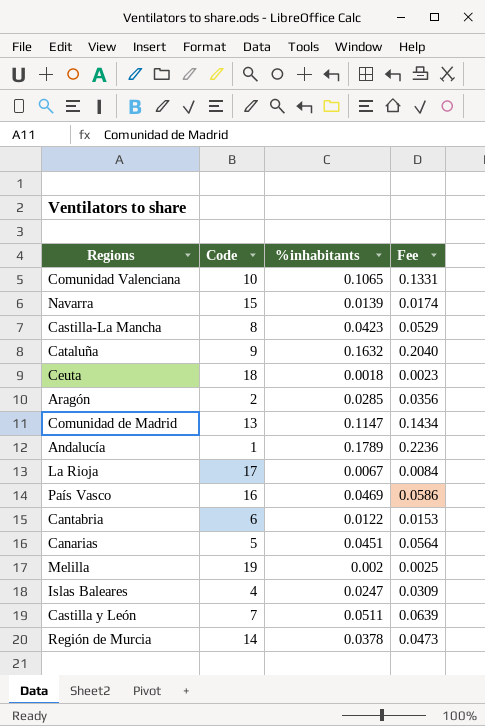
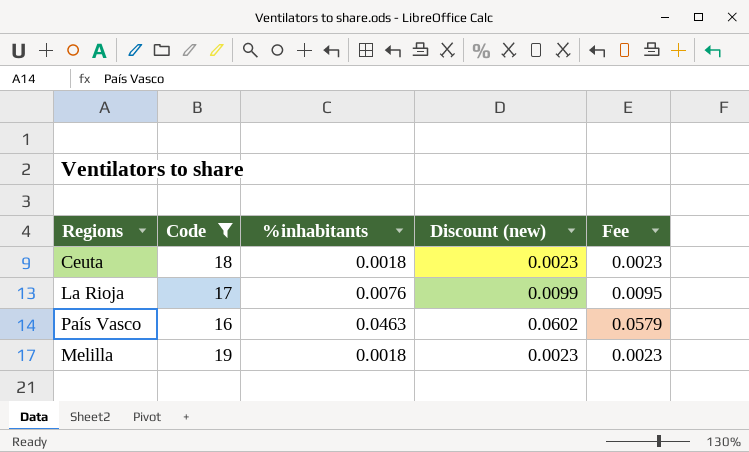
filter: none -> Code >= 16
column Discount (new) | formula: none -> [%inhabitants] * 1.3
La Rioja | %inhabitants: 0.0067 -> 0.0076
La Rioja | Fee: 0.0084 -> 0.0095
País Vasco | %inhabitants: 0.0469 -> 0.0463
País Vasco | Fee: 0.0586 -> 0.0579
Melilla | %inhabitants: 0.002 -> 0.0018
Melilla | Fee: 0.0025 -> 0.0023

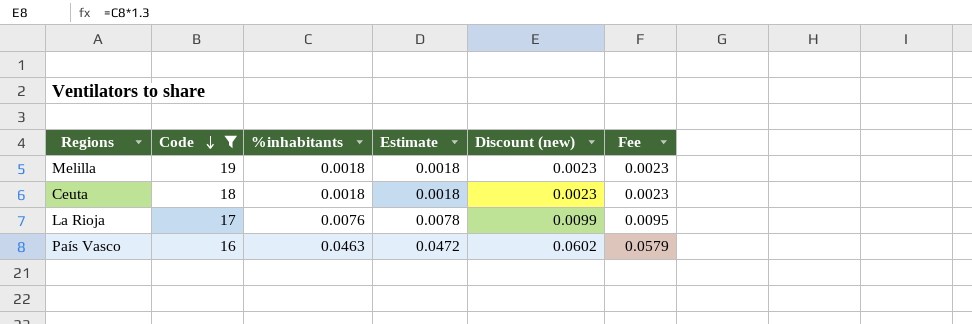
row order: none -> Code descending
column Estimate | formula: none -> [%inhabitants] * 1.02

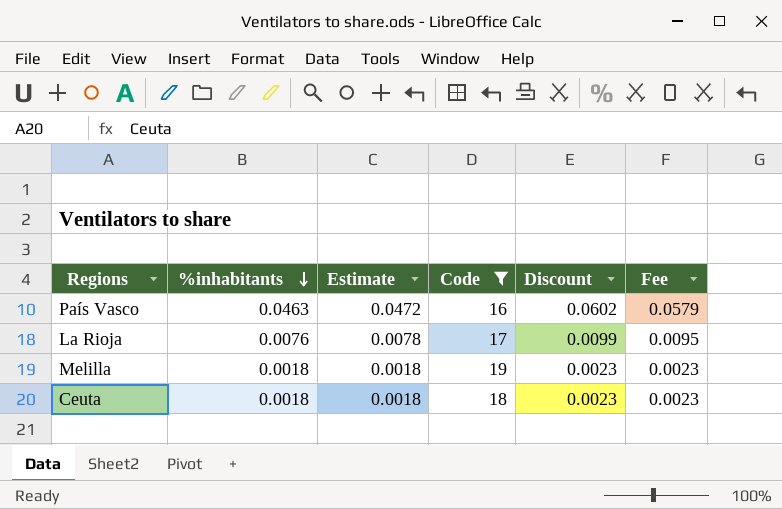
row order: Code descending -> %inhabitants descending
column Code | position: 2 -> 4
column name: Discount (new) -> Discount

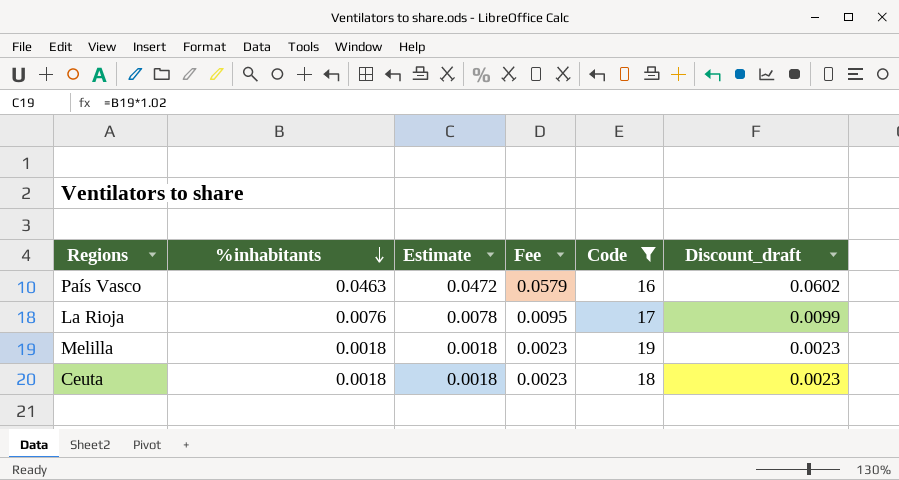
column Fee | position: 6 -> 4
column name: Discount -> Discount_draft

